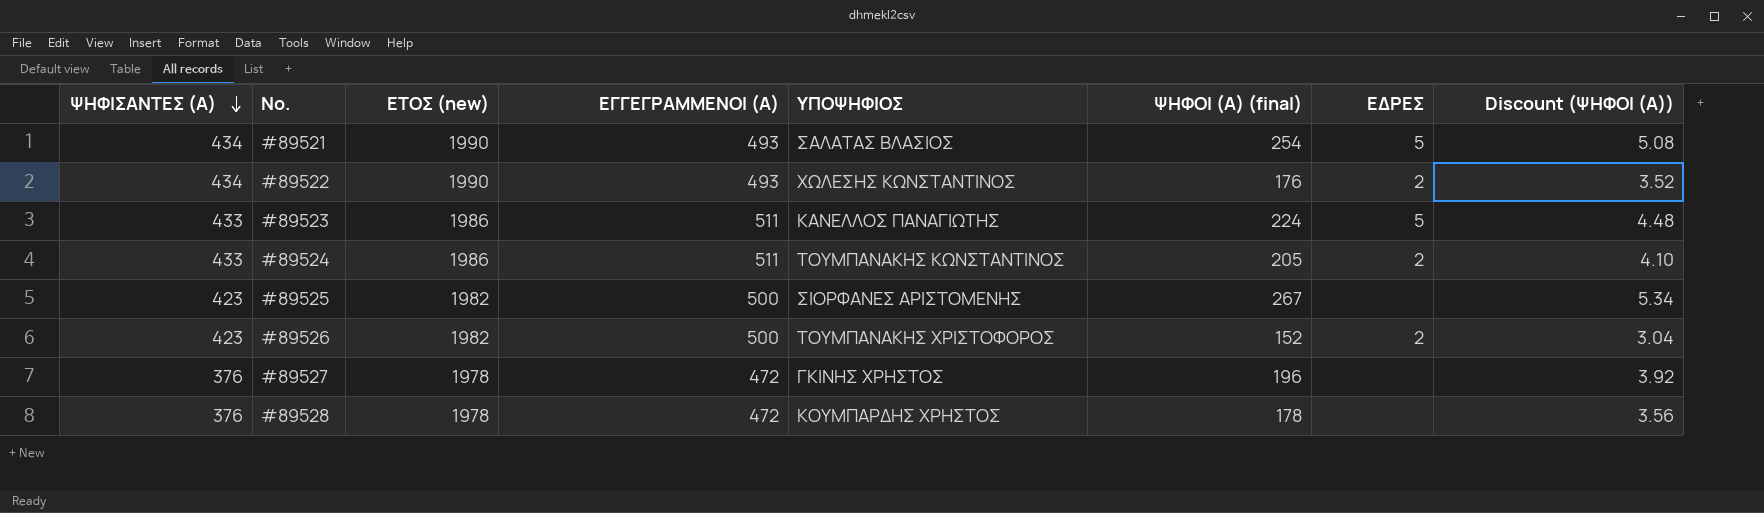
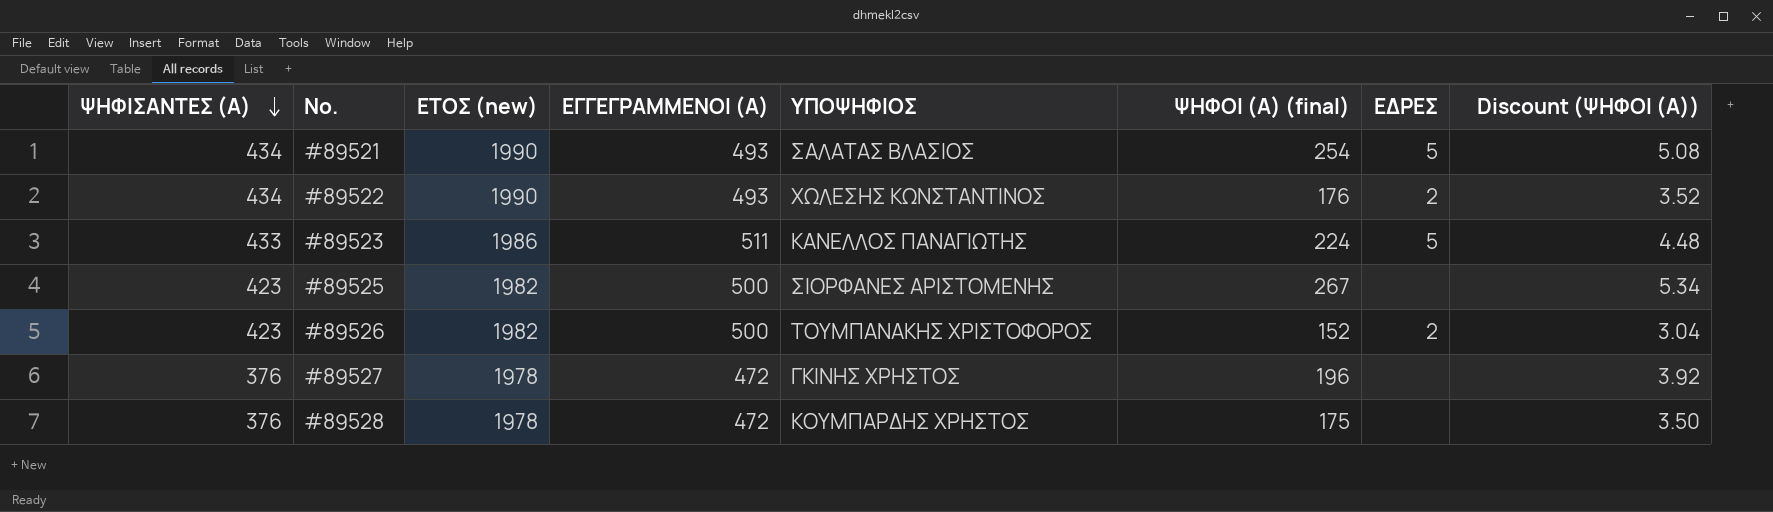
row #89524: 433 | 1986 | 511 | ΤΟΥΜΠΑΝΑΚΗΣ ΚΩΝΣΤΑΝΤΙΝΟΣ | 205 | 2 | 4.10 -> none
#89528 | ΨΗΦΟΙ (Α) (final): 178 -> 175
#89528 | Discount (ΨΗΦΟΙ (Α)): 3.56 -> 3.50

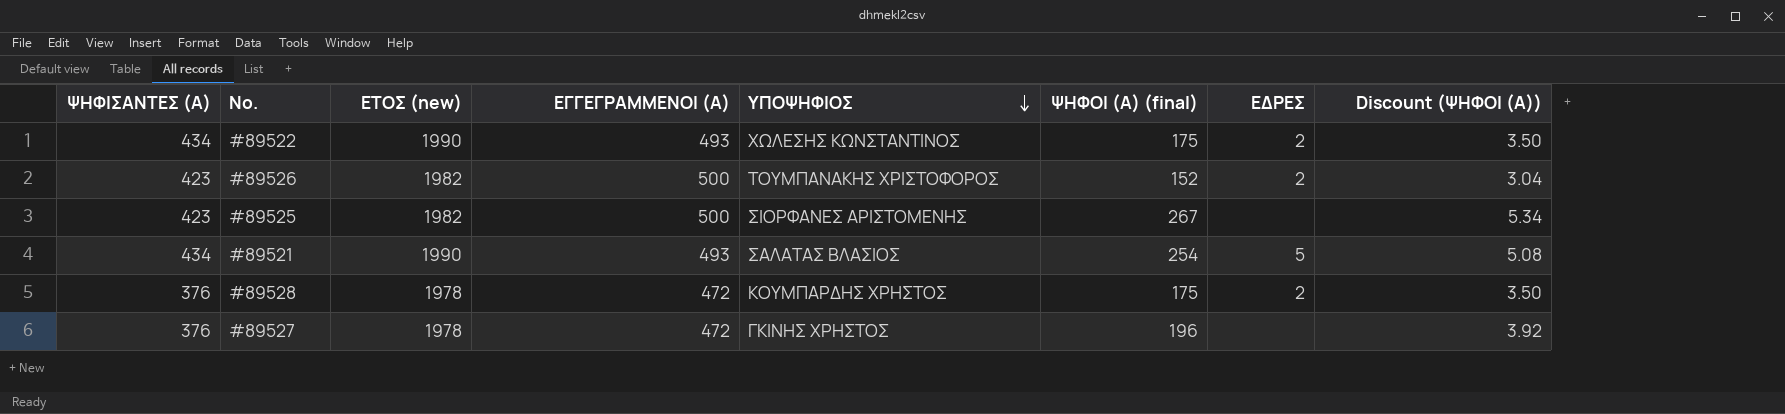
row order: ΨΗΦΙΣΑΝΤΕΣ (Α) descending -> ΥΠΟΨΗΦΙΟΣ descending
row #89523: 433 | 1986 | 511 | ΚΑΝΕΛΛΟΣ ΠΑΝΑΓΙΩΤΗΣ | 224 | 5 | 4.48 -> none
#89522 | ΨΗΦΟΙ (Α) (final): 176 -> 175
#89522 | Discount (ΨΗΦΟΙ (Α)): 3.52 -> 3.50
#89528 | ΕΔΡΕΣ: none -> 2

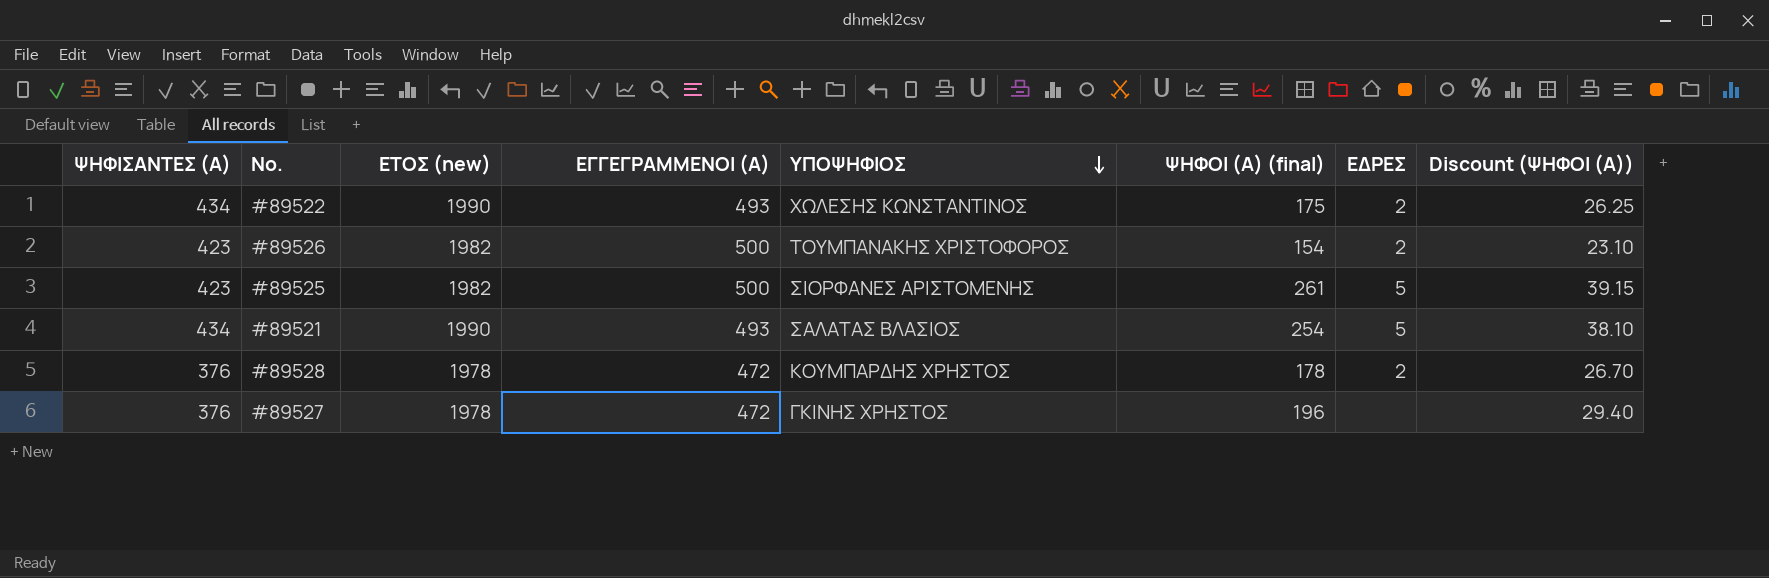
column Discount (ΨΗΦΟΙ (Α)) | formula: [ΨΗΦΟΙ (Α) (final)] * 0.02 -> [ΨΗΦΟΙ (Α) (final)] * 0.15
#89526 | ΨΗΦΟΙ (Α) (final): 152 -> 154
#89525 | ΨΗΦΟΙ (Α) (final): 267 -> 261
#89525 | ΕΔΡΕΣ: none -> 5
#89528 | ΨΗΦΟΙ (Α) (final): 175 -> 178

